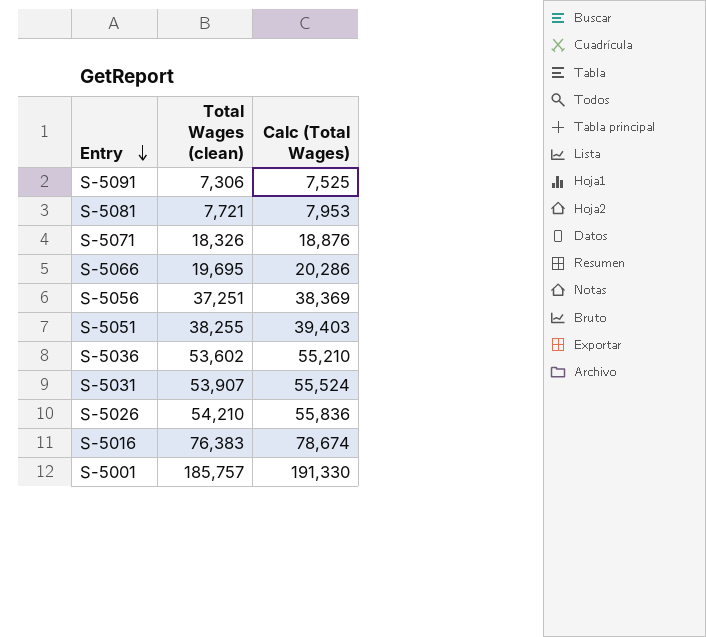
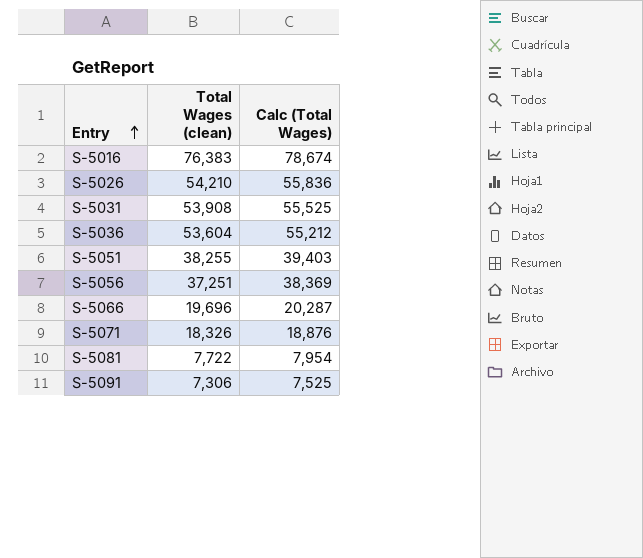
row order: Entry descending -> Entry ascending
row S-5001: 185,757 | 191,330 -> none
S-5031 | Total Wages (clean): 53,907 -> 53,908
S-5031 | Calc (Total Wages): 55,524 -> 55,525
S-5036 | Total Wages (clean): 53,602 -> 53,604
S-5036 | Calc (Total Wages): 55,210 -> 55,212
S-5066 | Total Wages (clean): 19,695 -> 19,696
S-5066 | Calc (Total Wages): 20,286 -> 20,287
S-5081 | Total Wages (clean): 7,721 -> 7,722
S-5081 | Calc (Total Wages): 7,953 -> 7,954

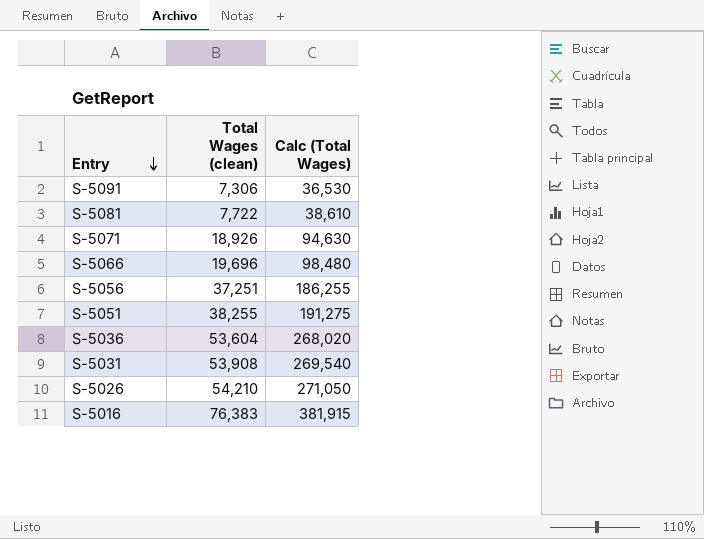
row order: Entry ascending -> Entry descending
column Calc (Total Wages) | formula: [Total Wages (clean)] * 1.03 -> [Total Wages (clean)] * 5
S-5071 | Total Wages (clean): 18,326 -> 18,926

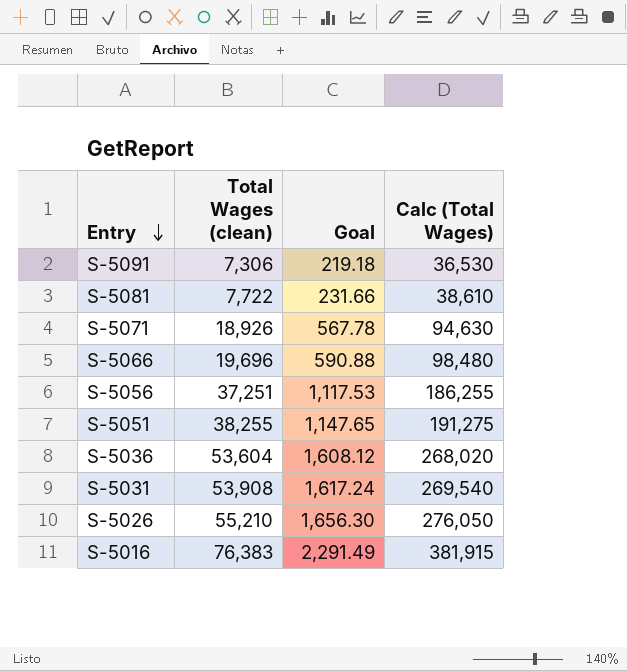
column Goal | formula: none -> [Total Wages (clean)] * 0.03
S-5026 | Total Wages (clean): 54,210 -> 55,210
S-5026 | Calc (Total Wages): 271,050 -> 276,050

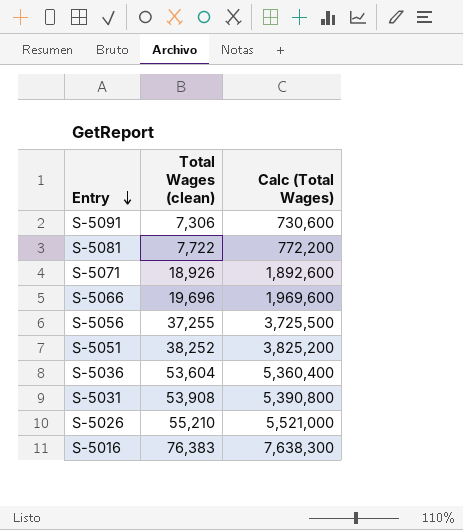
column Goal | formula: [Total Wages (clean)] * 0.03 -> none
column Calc (Total Wages) | formula: [Total Wages (clean)] * 5 -> [Total Wages (clean)] * 100
S-5056 | Total Wages (clean): 37,251 -> 37,255
S-5051 | Total Wages (clean): 38,255 -> 38,252

